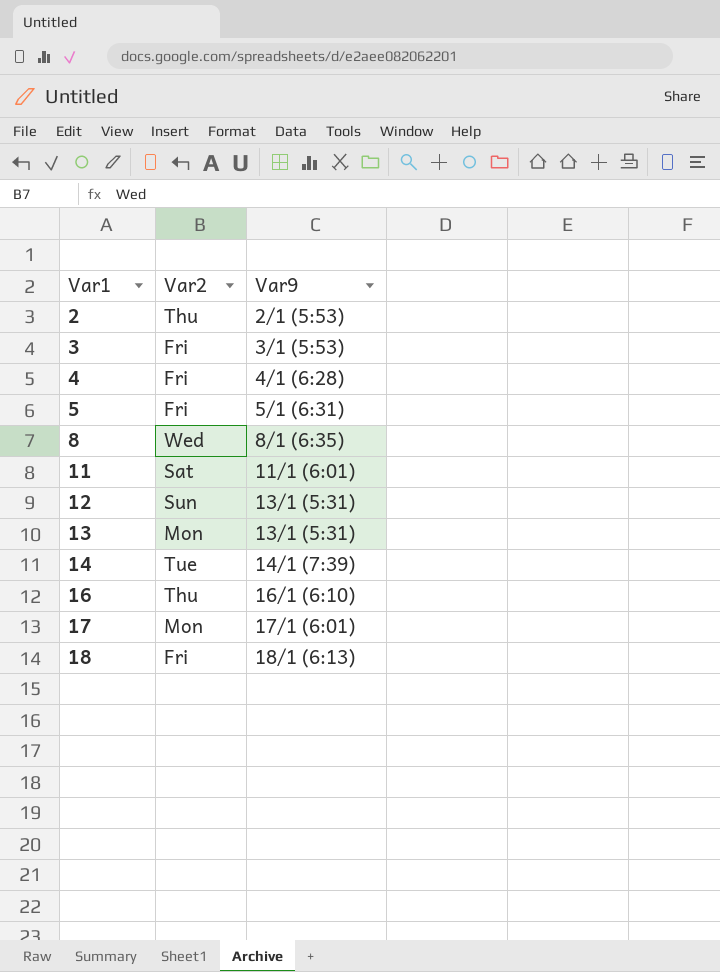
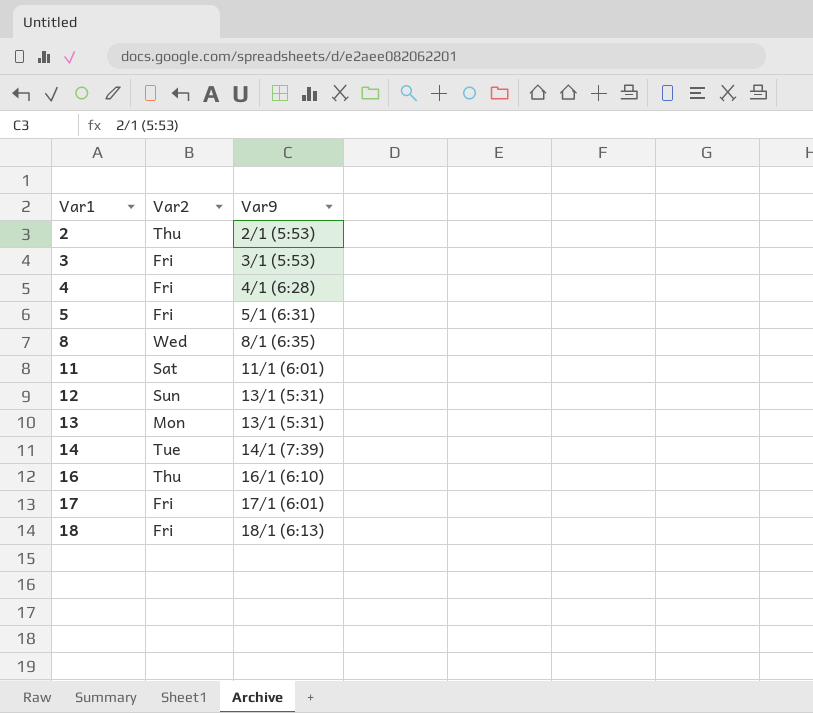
17 | Var2: Mon -> Fri

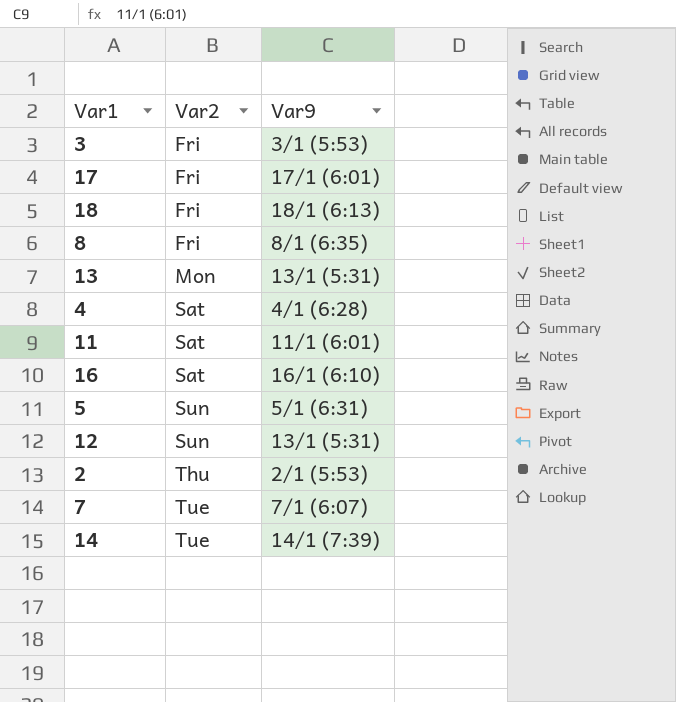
row order: Var1 ascending -> Var2 ascending
8 | Var2: Wed -> Fri
4 | Var2: Fri -> Sat
16 | Var2: Thu -> Sat
5 | Var2: Fri -> Sun
row 7: none -> Tue | 7/1 (6:07)

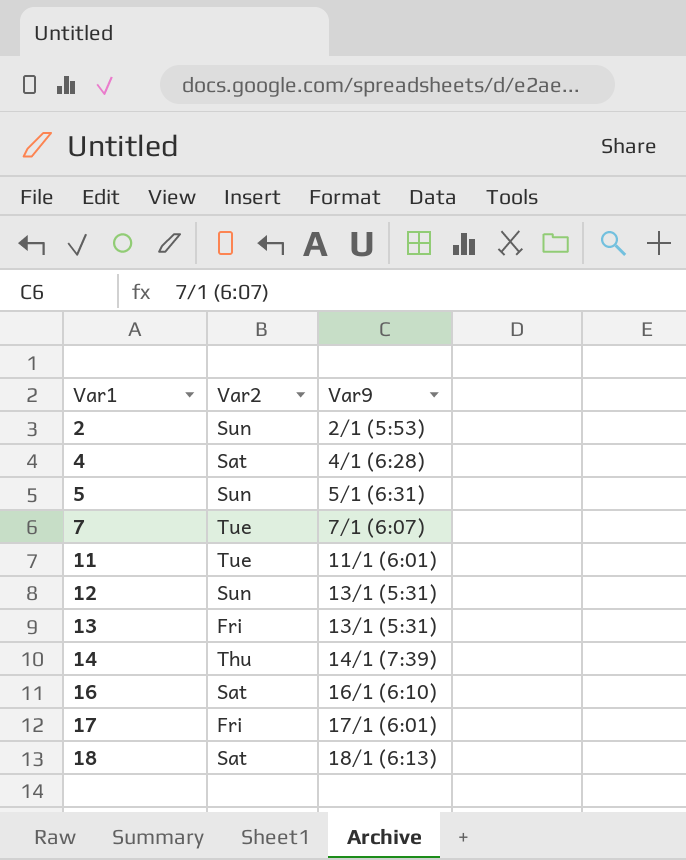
row order: Var2 ascending -> Var1 ascending
row 3: Fri | 3/1 (5:53) -> none
row 8: Fri | 8/1 (6:35) -> none
2 | Var2: Thu -> Sun
11 | Var2: Sat -> Tue
13 | Var2: Mon -> Fri
14 | Var2: Tue -> Thu
18 | Var2: Fri -> Sat

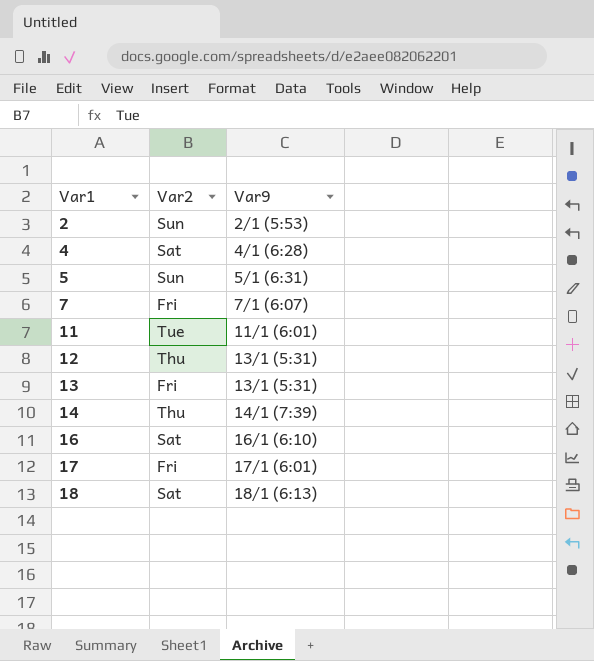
7 | Var2: Tue -> Fri
12 | Var2: Sun -> Thu

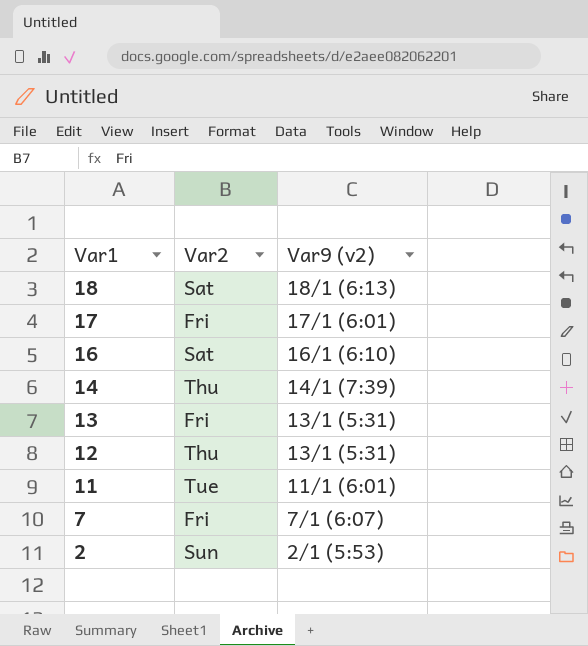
row order: Var1 ascending -> Var1 descending
column name: Var9 -> Var9 (v2)
row 4: Sat | 4/1 (6:28) -> none
row 5: Sun | 5/1 (6:31) -> none

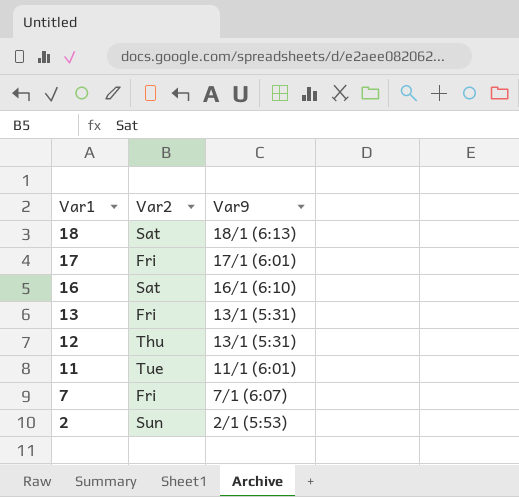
column name: Var9 (v2) -> Var9
row 14: Thu | 14/1 (7:39) -> none

